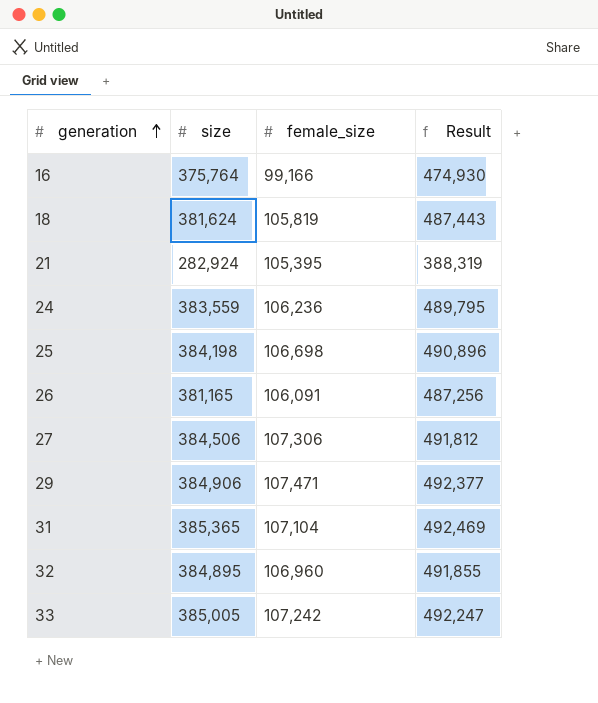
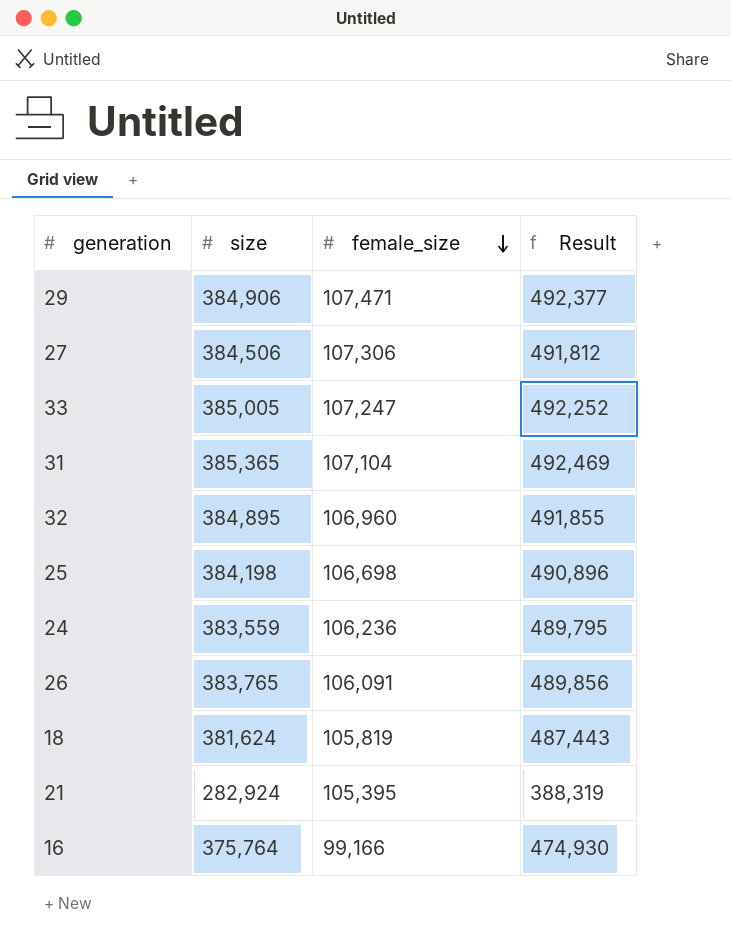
row order: generation ascending -> female_size descending
33 | female_size: 107,242 -> 107,247
33 | Result: 492,247 -> 492,252
26 | size: 381,165 -> 383,765
26 | Result: 487,256 -> 489,856

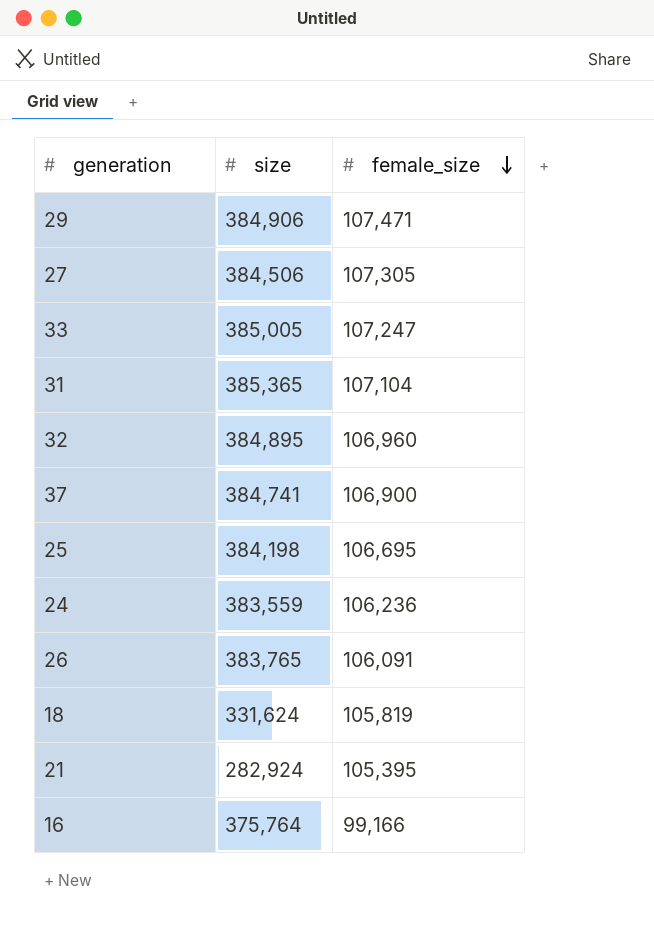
column Result | formula: [size] + [female_size] -> none
27 | female_size: 107,306 -> 107,305
row 37: none -> 384,741 | 106,900
25 | female_size: 106,698 -> 106,695
18 | size: 381,624 -> 331,624

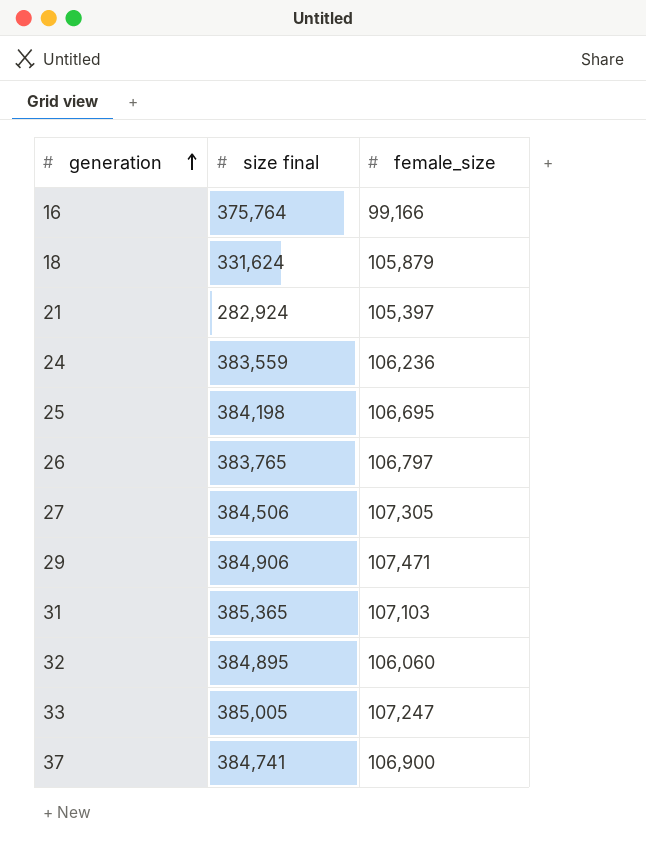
row order: female_size descending -> generation ascending
column name: size -> size final
18 | female_size: 105,819 -> 105,879
21 | female_size: 105,395 -> 105,397
26 | female_size: 106,091 -> 106,797
31 | female_size: 107,104 -> 107,103
32 | female_size: 106,960 -> 106,060

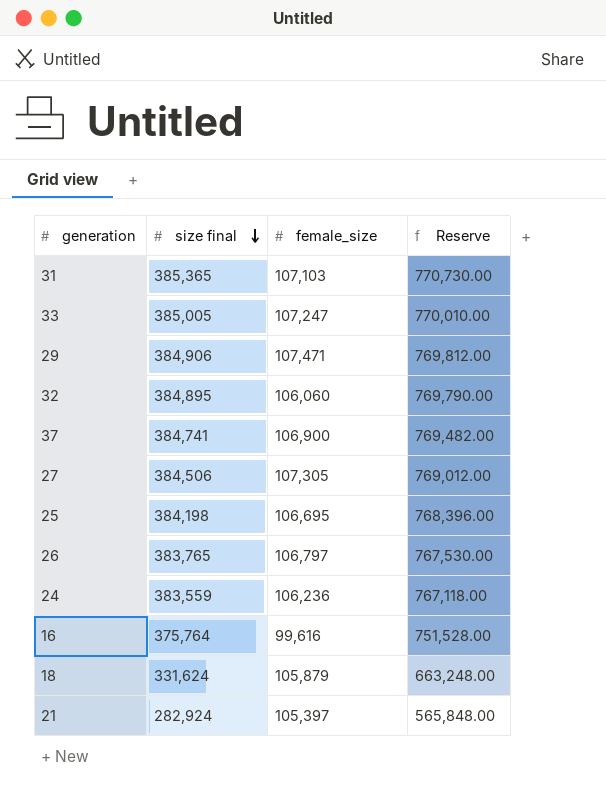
row order: generation ascending -> size final descending
column Reserve | formula: none -> [size final] * 2
16 | female_size: 99,166 -> 99,616

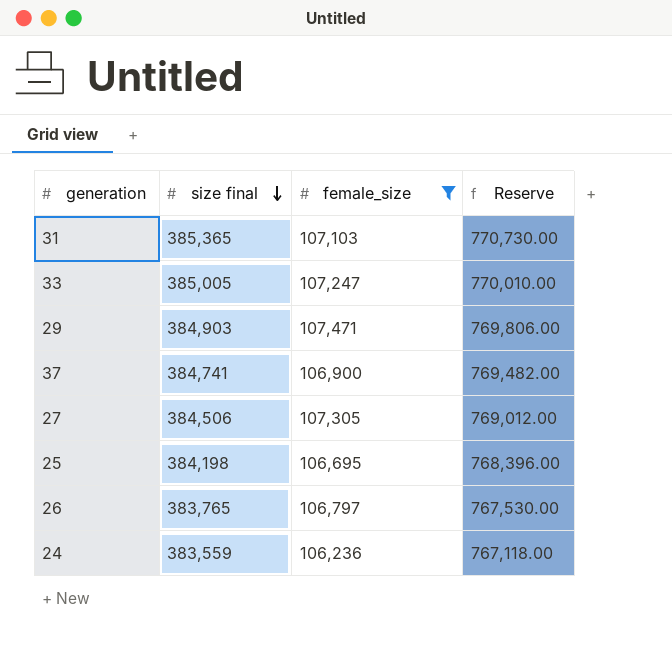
filter: none -> female_size >= 106,236
29 | size final: 384,906 -> 384,903
29 | Reserve: 769,812.00 -> 769,806.00

